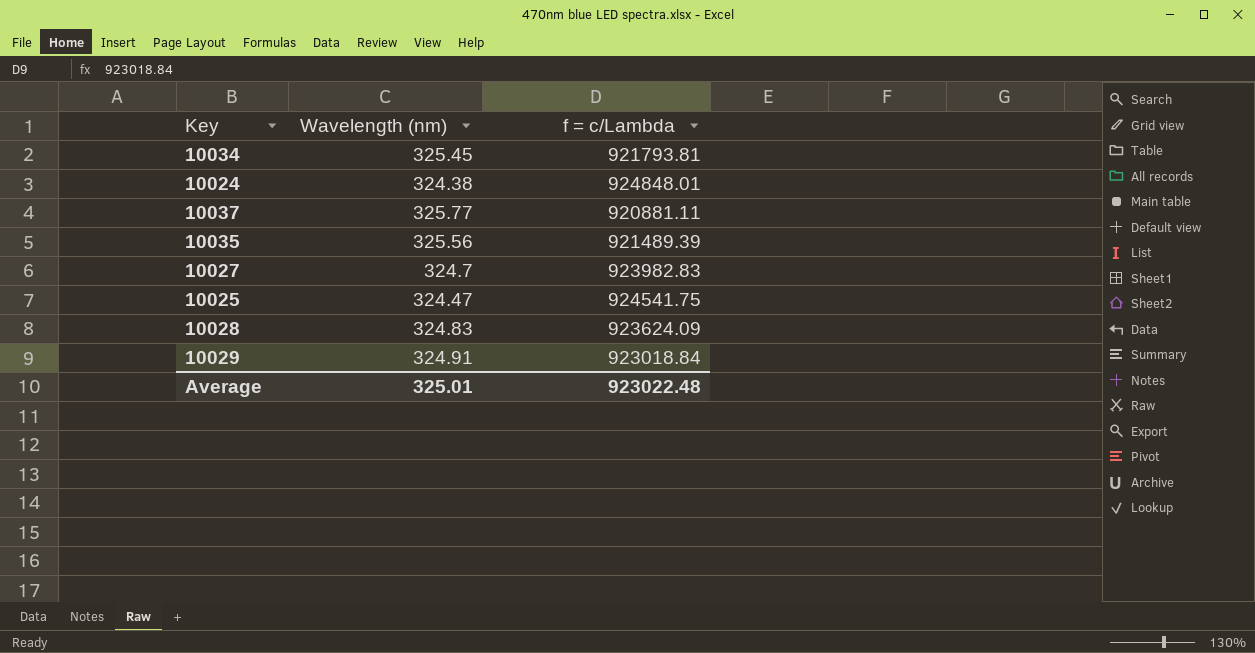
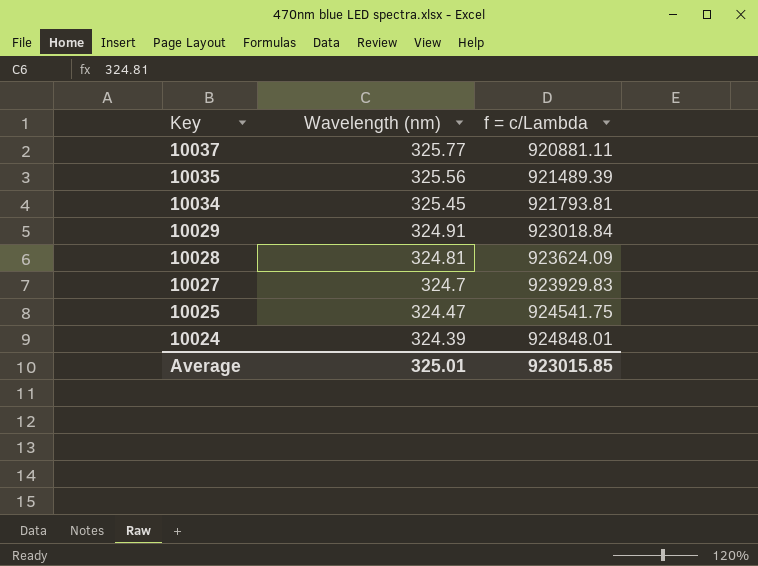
row order: none -> Key descending
10028 | Wavelength (nm): 324.83 -> 324.81
10027 | f = c/Lambda: 923982.83 -> 923929.83
10024 | Wavelength (nm): 324.38 -> 324.39
Average | f = c/Lambda: 923022.48 -> 923015.85

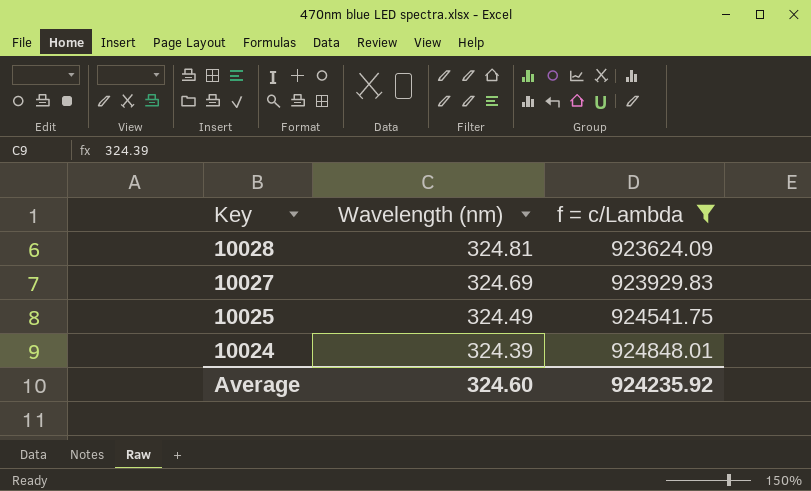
filter: none -> f = c/Lambda >= 923624.09
10027 | Wavelength (nm): 324.7 -> 324.69
10025 | Wavelength (nm): 324.47 -> 324.49
Average | Wavelength (nm): 325.01 -> 324.60
Average | f = c/Lambda: 923015.85 -> 924235.92

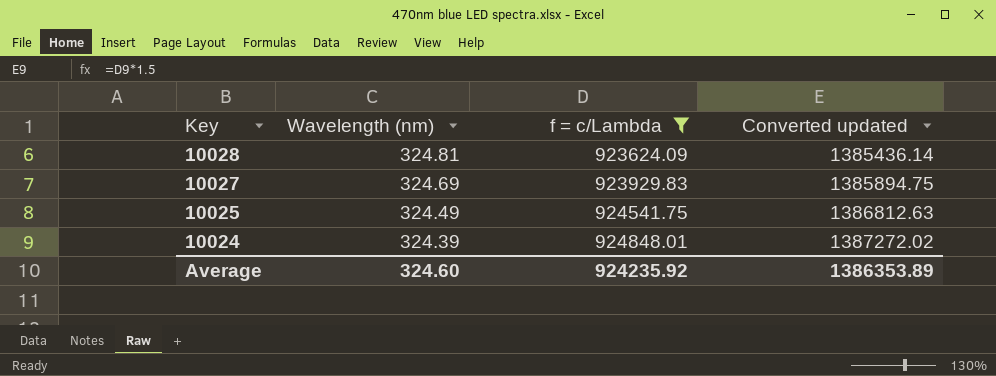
column Converted updated | formula: none -> [f = c/Lambda] * 1.5

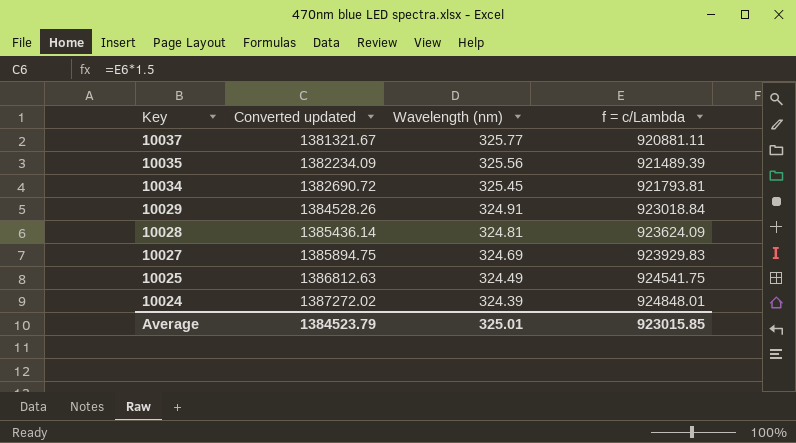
filter: f = c/Lambda >= 923624.09 -> none
column Converted updated | position: 4 -> 2
Average | Converted updated: 1386353.89 -> 1384523.79
Average | Wavelength (nm): 324.60 -> 325.01
Average | f = c/Lambda: 924235.92 -> 923015.85

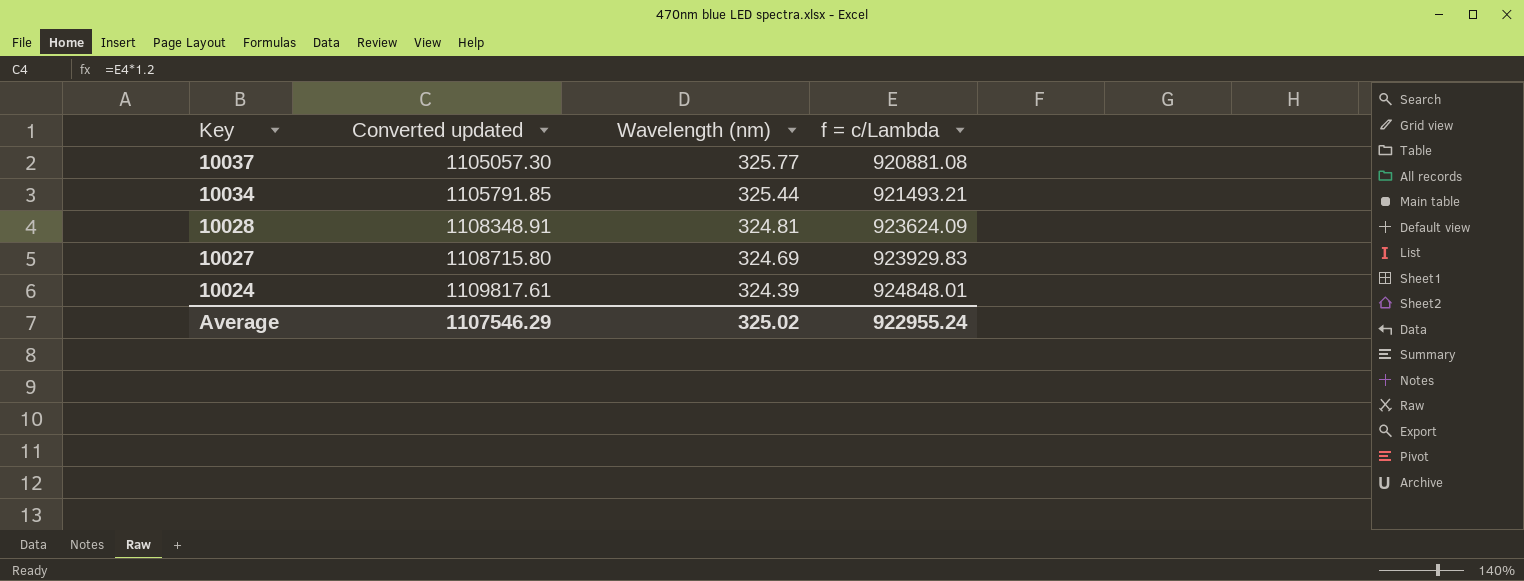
column Converted updated | formula: [f = c/Lambda] * 1.5 -> [f = c/Lambda] * 1.2
row 10035: 1382234.09 | 325.56 | 921489.39 -> none
row 10029: 1384528.26 | 324.91 | 923018.84 -> none
row 10025: 1386812.63 | 324.49 | 924541.75 -> none
10037 | f = c/Lambda: 920881.11 -> 920881.08
10034 | Wavelength (nm): 325.45 -> 325.44
10034 | f = c/Lambda: 921793.81 -> 921493.21
Average | Converted updated: 1384523.79 -> 1107546.29
Average | Wavelength (nm): 325.01 -> 325.02
Average | f = c/Lambda: 923015.85 -> 922955.24

